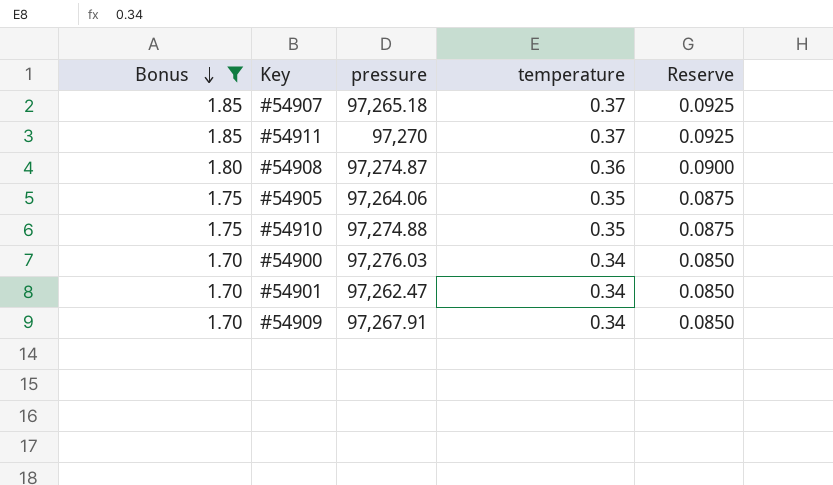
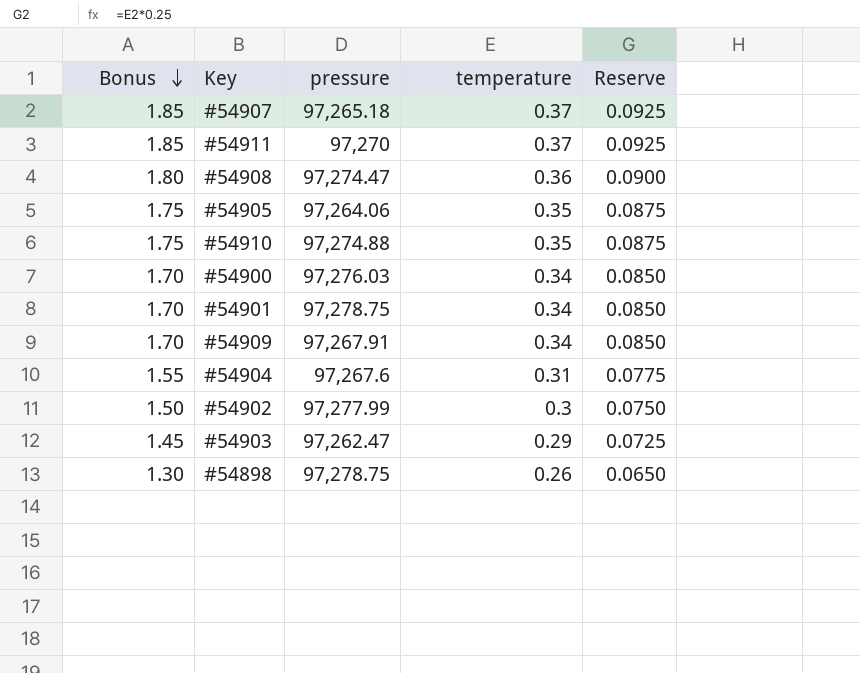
filter: Bonus >= 1.70 -> none
#54908 | pressure: 97,274.87 -> 97,274.47
#54901 | pressure: 97,262.47 -> 97,278.75

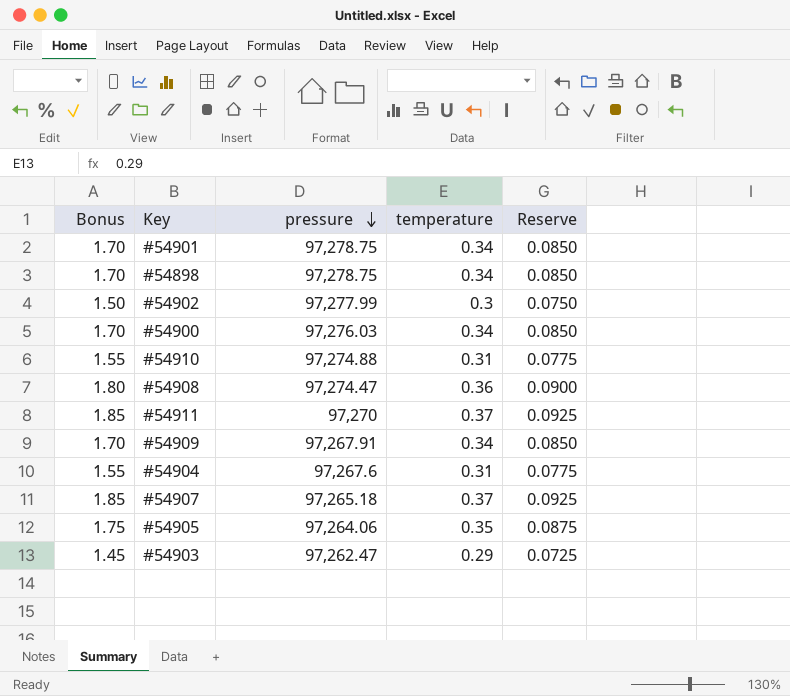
row order: Bonus descending -> pressure descending
#54898 | Bonus: 1.30 -> 1.70
#54898 | temperature: 0.26 -> 0.34
#54898 | Reserve: 0.0650 -> 0.0850
#54910 | Bonus: 1.75 -> 1.55
#54910 | temperature: 0.35 -> 0.31
#54910 | Reserve: 0.0875 -> 0.0775

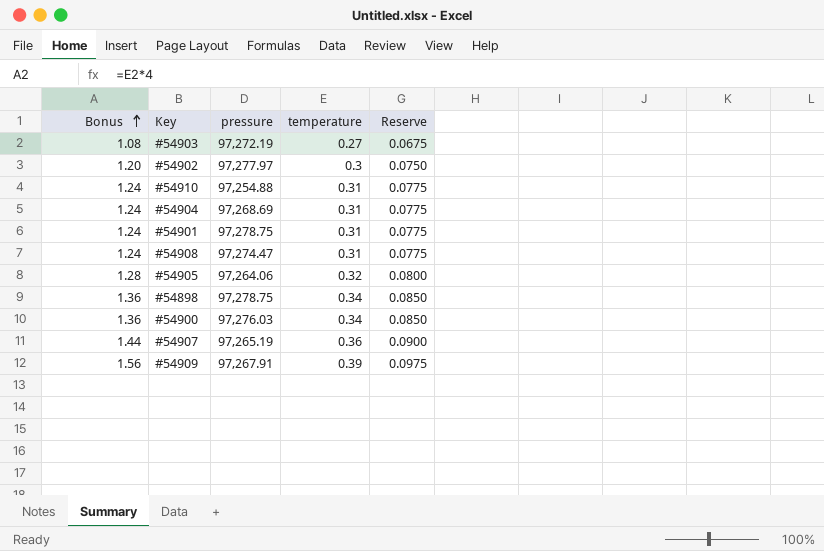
row order: pressure descending -> Bonus ascending
column Bonus | formula: [temperature] * 5 -> [temperature] * 4
row #54911: 1.85 | 97,270 | 0.37 | 0.0925 -> none
#54903 | pressure: 97,262.47 -> 97,272.19
#54903 | temperature: 0.29 -> 0.27
#54903 | Reserve: 0.0725 -> 0.0675
#54902 | pressure: 97,277.99 -> 97,277.97
#54910 | pressure: 97,274.88 -> 97,254.88
#54904 | pressure: 97,267.6 -> 97,268.69
#54901 | temperature: 0.34 -> 0.31
#54901 | Reserve: 0.0850 -> 0.0775
#54908 | temperature: 0.36 -> 0.31
#54908 | Reserve: 0.0900 -> 0.0775
#54905 | temperature: 0.35 -> 0.32
#54905 | Reserve: 0.0875 -> 0.0800
#54907 | pressure: 97,265.18 -> 97,265.19
#54907 | temperature: 0.37 -> 0.36
#54907 | Reserve: 0.0925 -> 0.0900
#54909 | temperature: 0.34 -> 0.39
#54909 | Reserve: 0.0850 -> 0.0975

